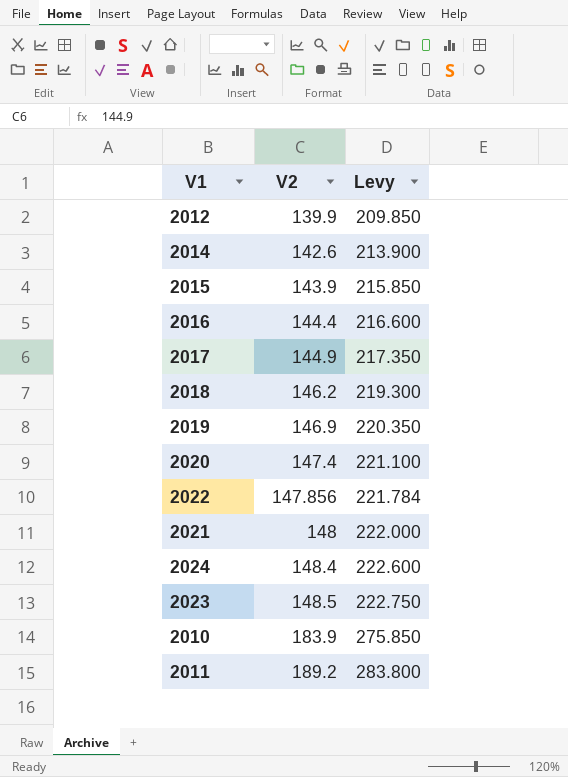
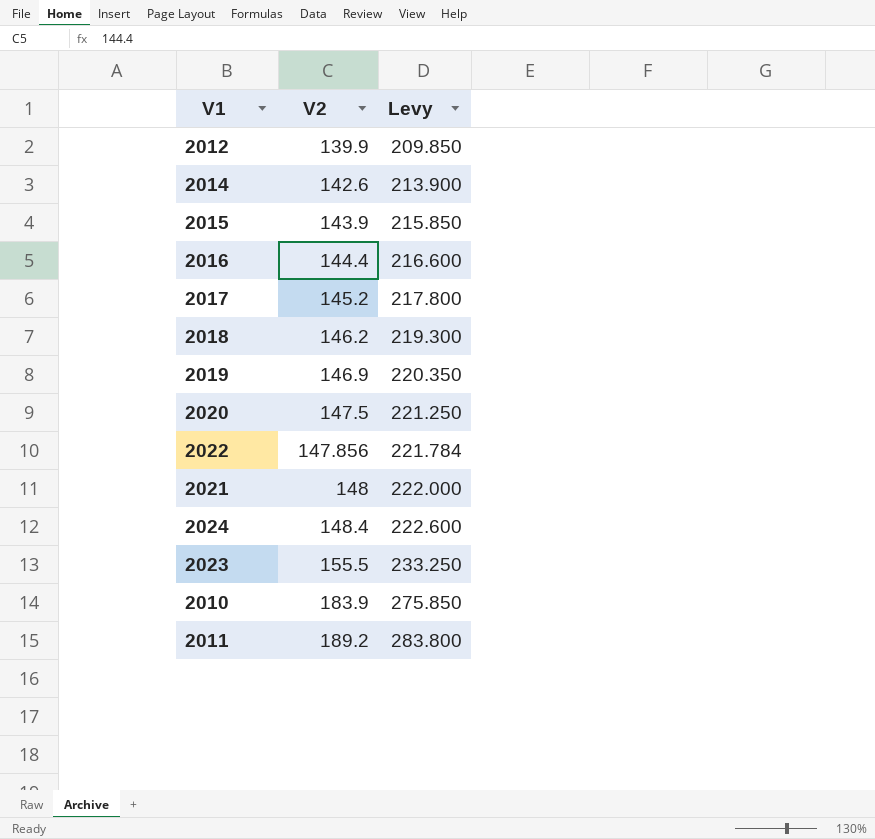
2017 | V2: 144.9 -> 145.2
2017 | Levy: 217.350 -> 217.800
2020 | V2: 147.4 -> 147.5
2020 | Levy: 221.100 -> 221.250
2023 | V2: 148.5 -> 155.5
2023 | Levy: 222.750 -> 233.250

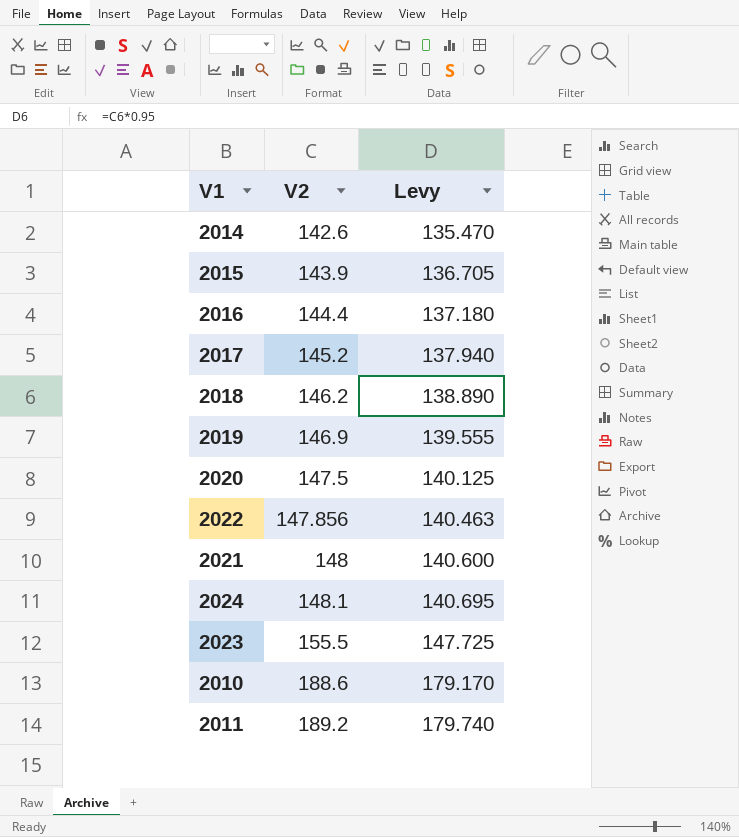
column Levy | formula: [V2] * 1.5 -> [V2] * 0.95
row 2012: 139.9 | 209.850 -> none
2024 | V2: 148.4 -> 148.1
2010 | V2: 183.9 -> 188.6

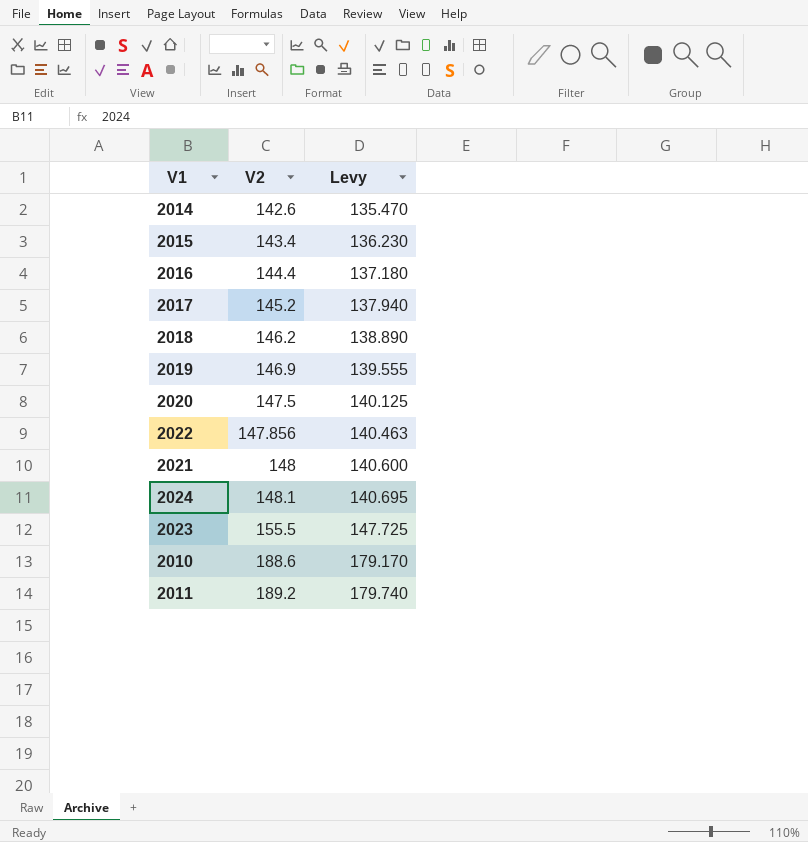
2015 | V2: 143.9 -> 143.4
2015 | Levy: 136.705 -> 136.230

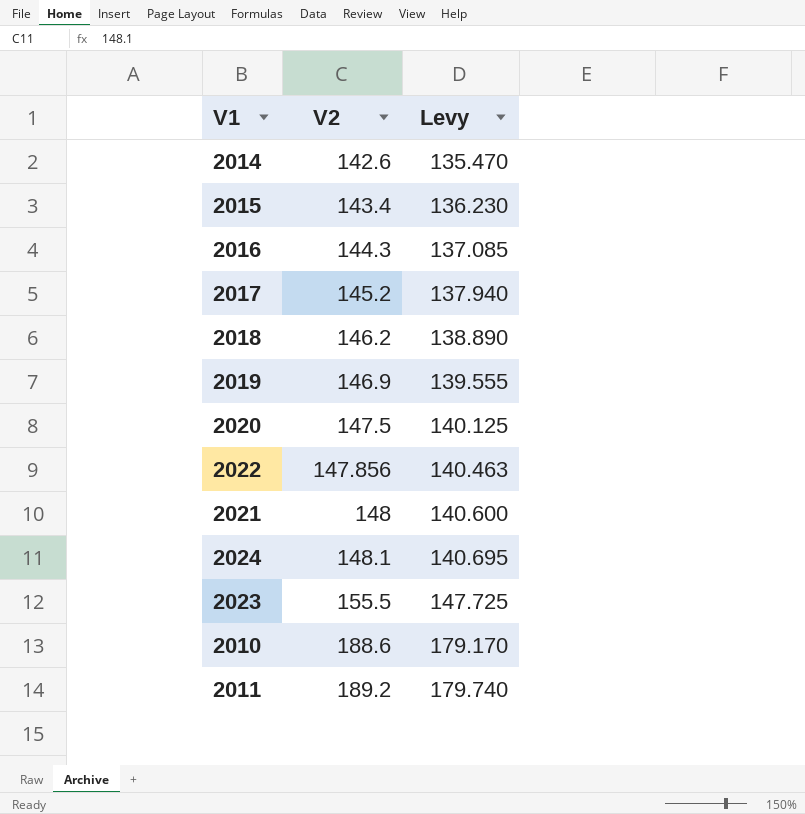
2016 | V2: 144.4 -> 144.3
2016 | Levy: 137.180 -> 137.085

